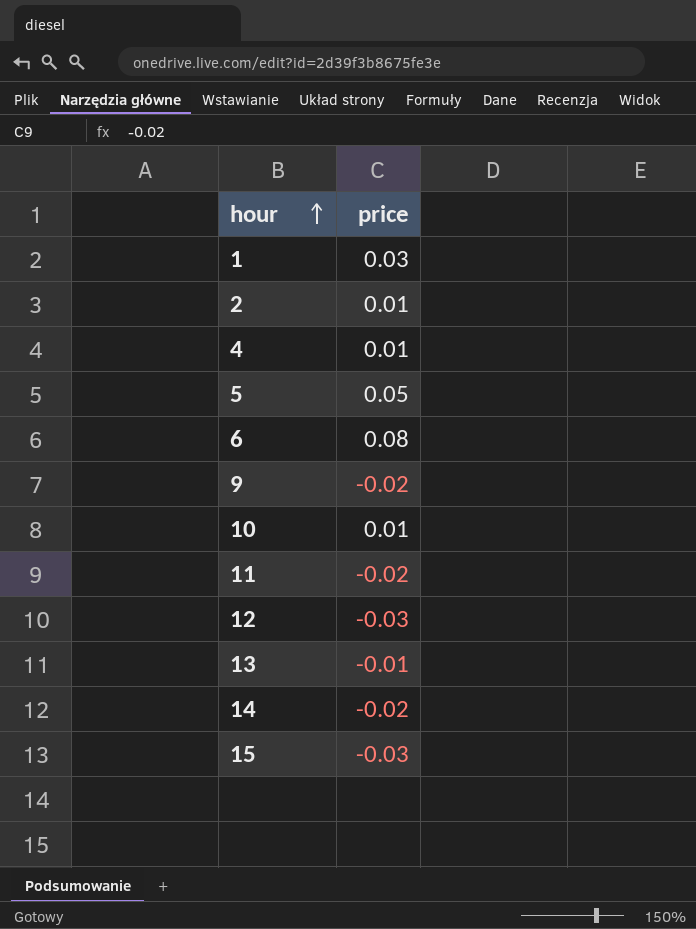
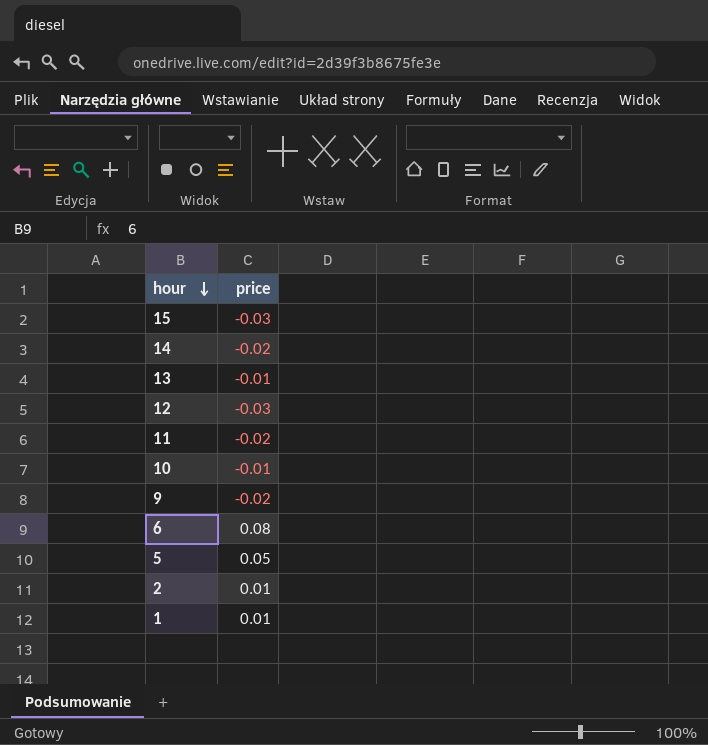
row order: hour ascending -> hour descending
row 4: 0.01 -> none
10 | price: 0.01 -> -0.01
1 | price: 0.03 -> 0.01

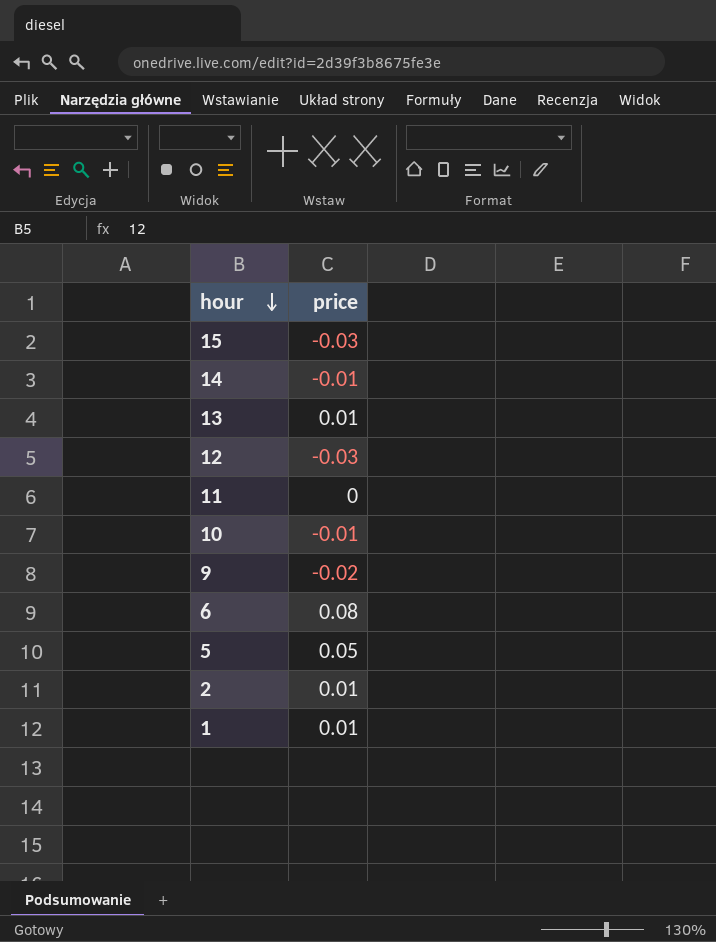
14 | price: -0.02 -> -0.01
13 | price: -0.01 -> 0.01
11 | price: -0.02 -> 0

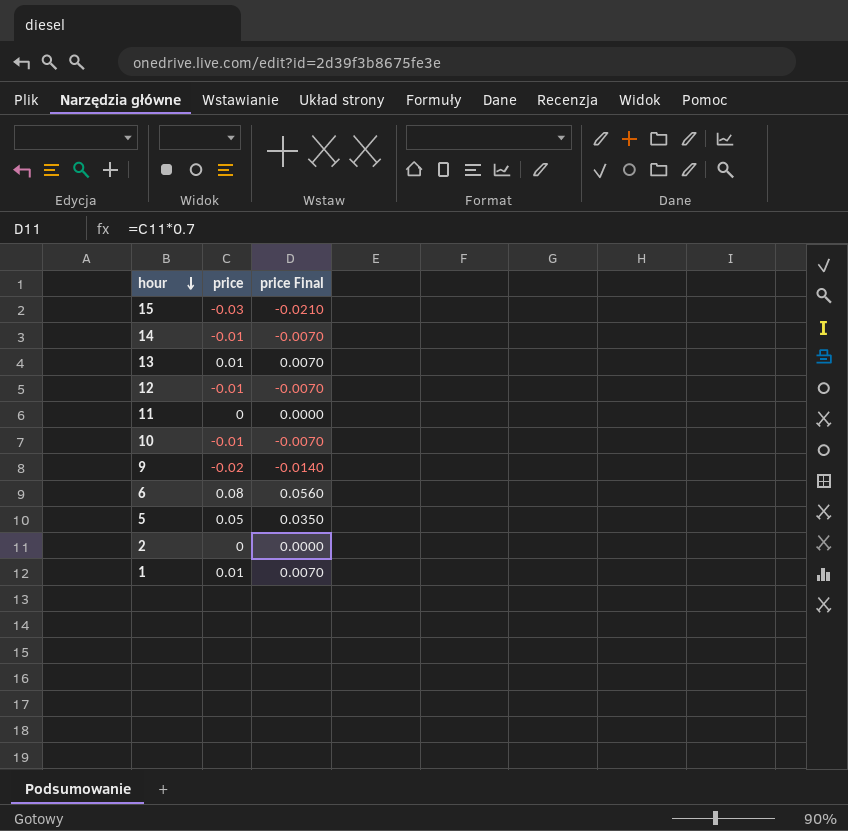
column price Final | formula: none -> [price] * 0.7
12 | price: -0.03 -> -0.01
2 | price: 0.01 -> 0

